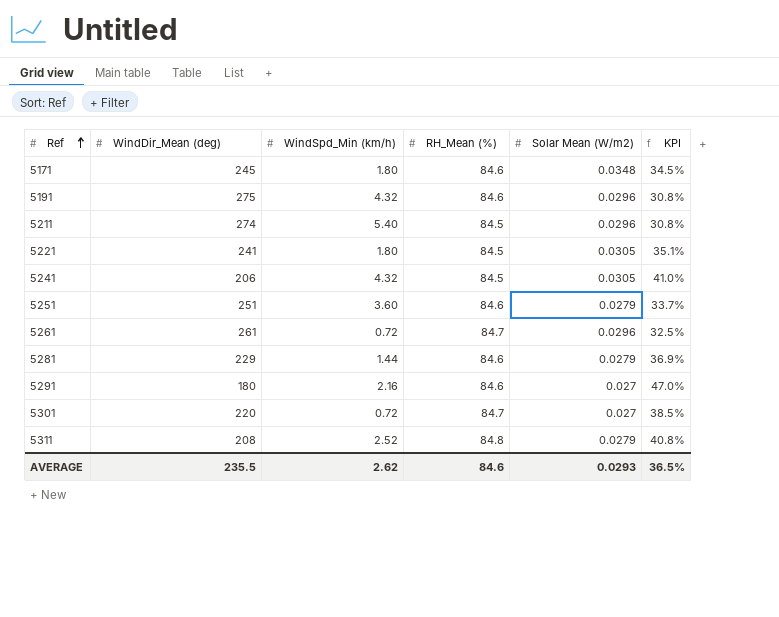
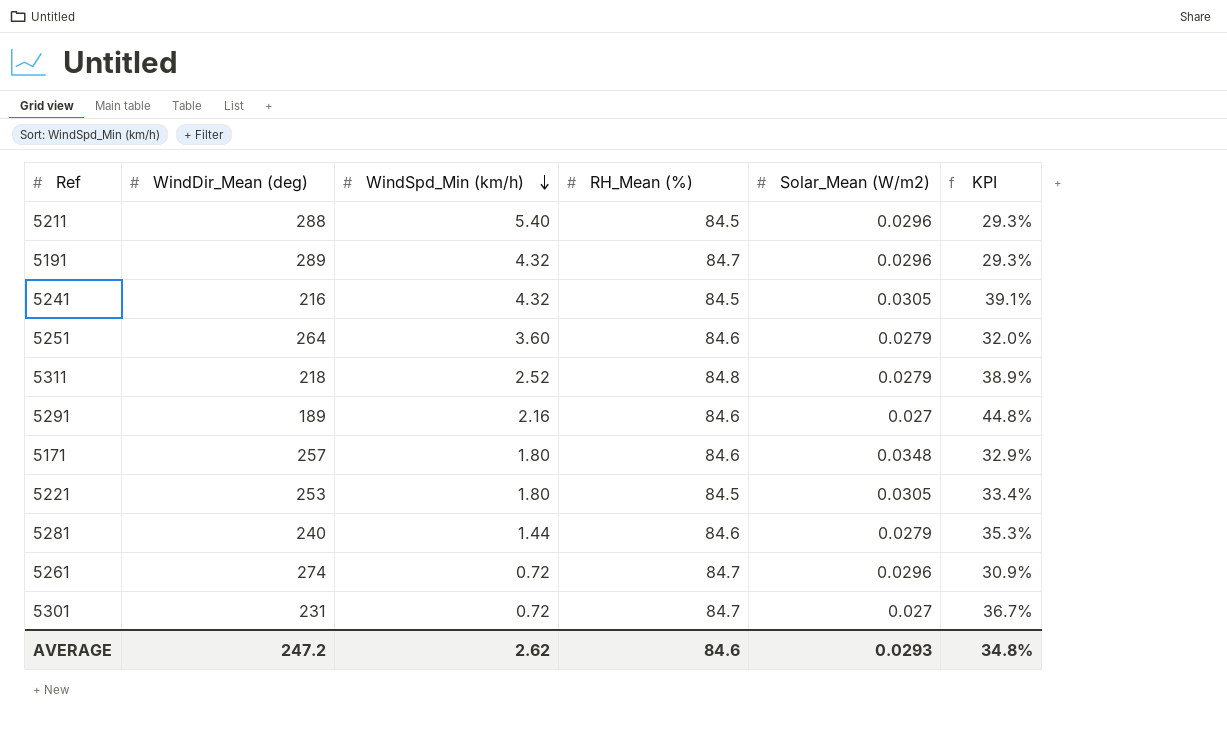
row order: Ref ascending -> WindSpd_Min (km/h) descending
column name: Solar Mean (W/m2) -> Solar_Mean (W/m2)
5211 | WindDir_Mean (deg): 274 -> 288
5211 | KPI: 30.8% -> 29.3%
5191 | WindDir_Mean (deg): 275 -> 289
5191 | RH_Mean (%): 84.6 -> 84.7
5191 | KPI: 30.8% -> 29.3%
5241 | WindDir_Mean (deg): 206 -> 216
5241 | KPI: 41.0% -> 39.1%
5251 | WindDir_Mean (deg): 251 -> 264
5251 | KPI: 33.7% -> 32.0%
5311 | WindDir_Mean (deg): 208 -> 218
5311 | KPI: 40.8% -> 38.9%
5291 | WindDir_Mean (deg): 180 -> 189
5291 | KPI: 47.0% -> 44.8%
5171 | WindDir_Mean (deg): 245 -> 257
5171 | KPI: 34.5% -> 32.9%
5221 | WindDir_Mean (deg): 241 -> 253
5221 | KPI: 35.1% -> 33.4%
5281 | WindDir_Mean (deg): 229 -> 240
5281 | KPI: 36.9% -> 35.3%
5261 | WindDir_Mean (deg): 261 -> 274
5261 | KPI: 32.5% -> 30.9%
5301 | WindDir_Mean (deg): 220 -> 231
5301 | KPI: 38.5% -> 36.7%
AVERAGE | WindDir_Mean (deg): 235.5 -> 247.2
AVERAGE | KPI: 36.5% -> 34.8%

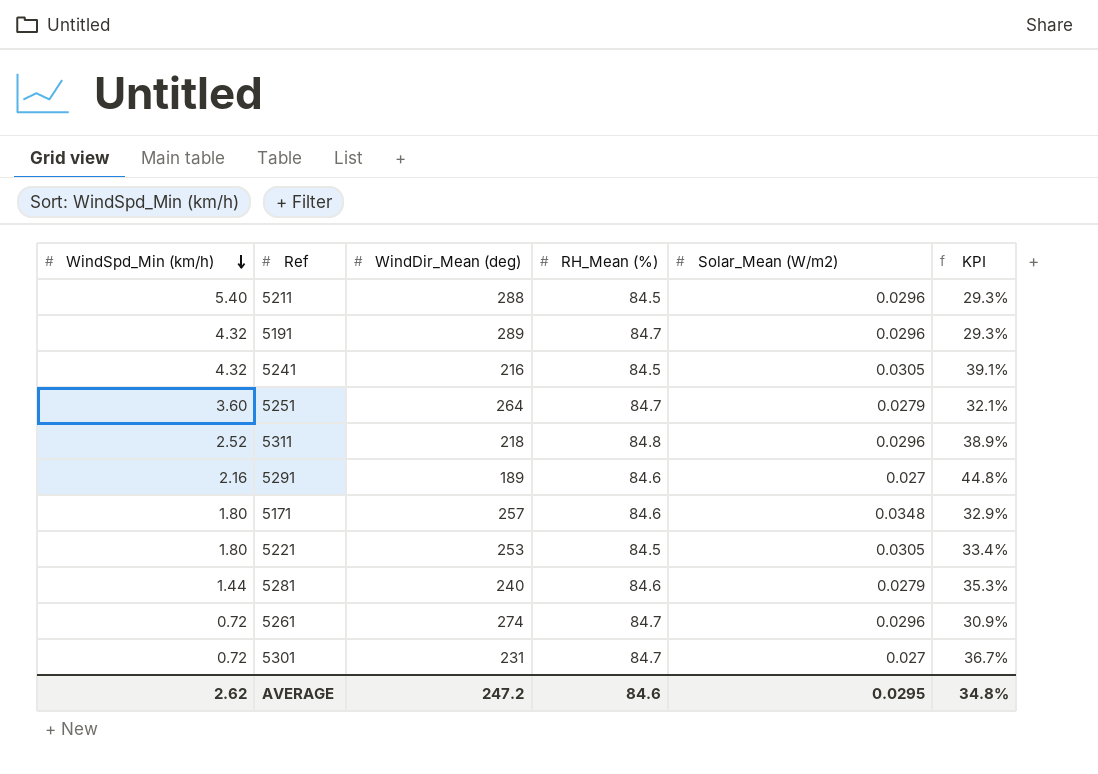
column WindSpd_Min (km/h) | position: 3 -> 1
5251 | RH_Mean (%): 84.6 -> 84.7
5251 | KPI: 32.0% -> 32.1%
5311 | Solar_Mean (W/m2): 0.0279 -> 0.0296
AVERAGE | Solar_Mean (W/m2): 0.0293 -> 0.0295

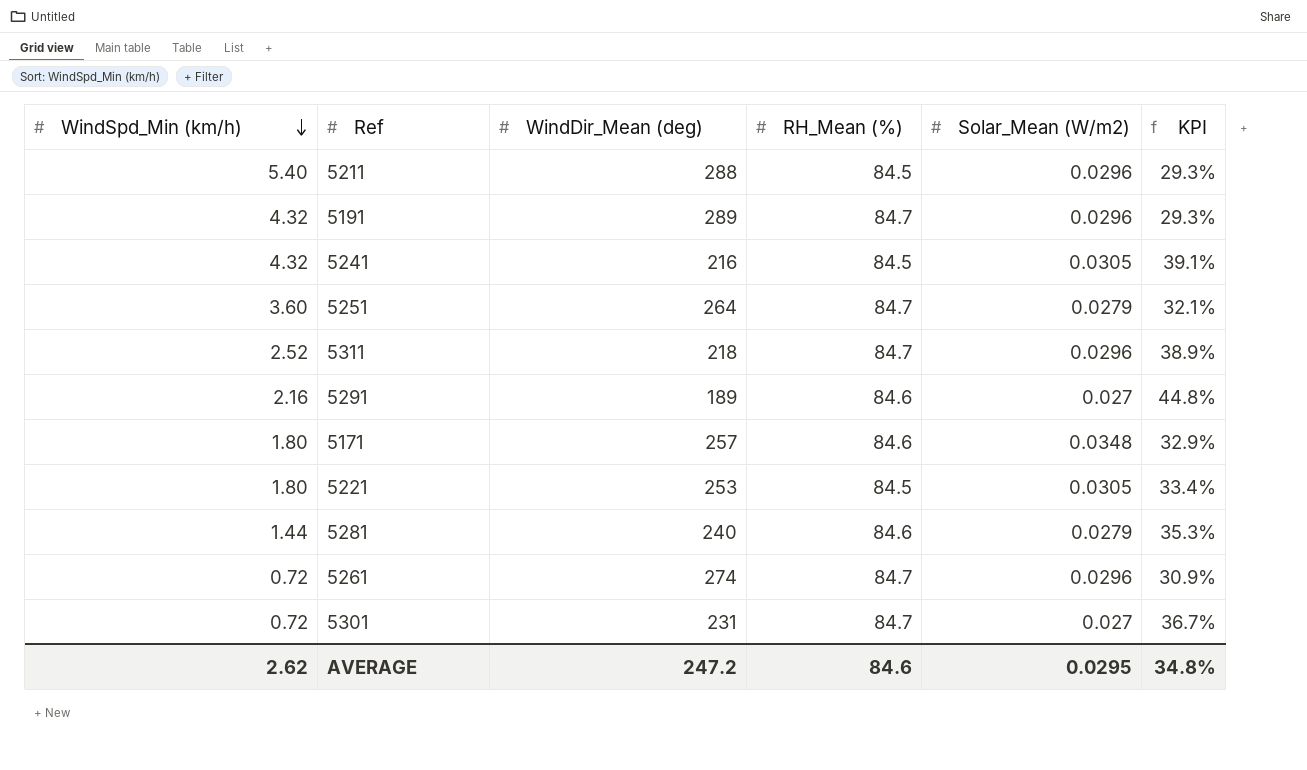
5311 | RH_Mean (%): 84.8 -> 84.7

